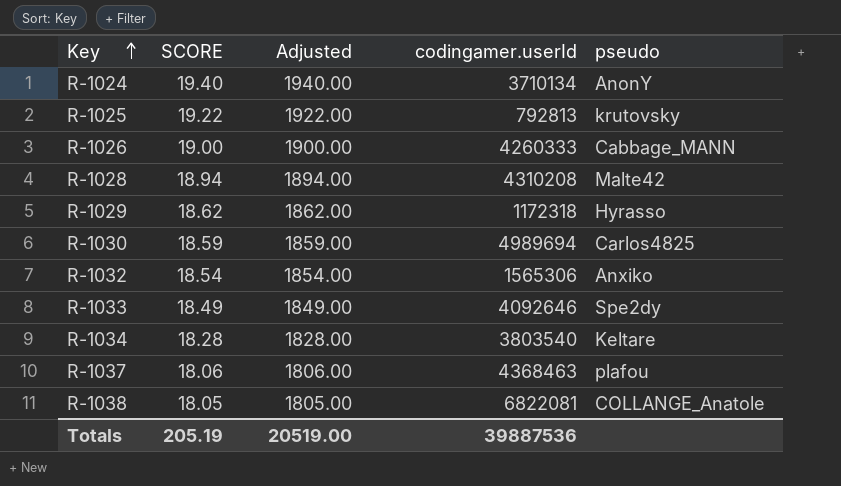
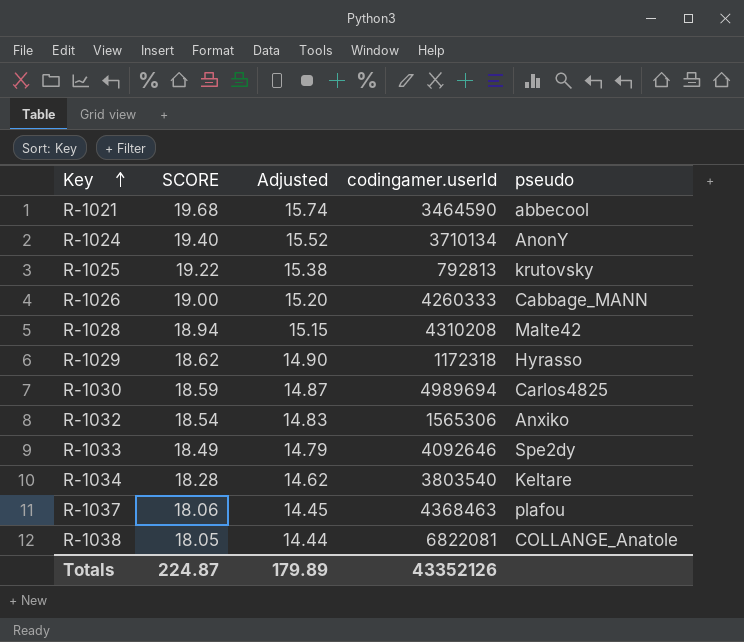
column Adjusted | formula: [SCORE] * 100 -> [SCORE] * 0.8
row R-1021: none -> 19.68 | 15.74 | 3464590 | abbecool
Totals | SCORE: 205.19 -> 224.87
Totals | Adjusted: 20519.00 -> 179.89
Totals | codingamer.userId: 39887536 -> 43352126

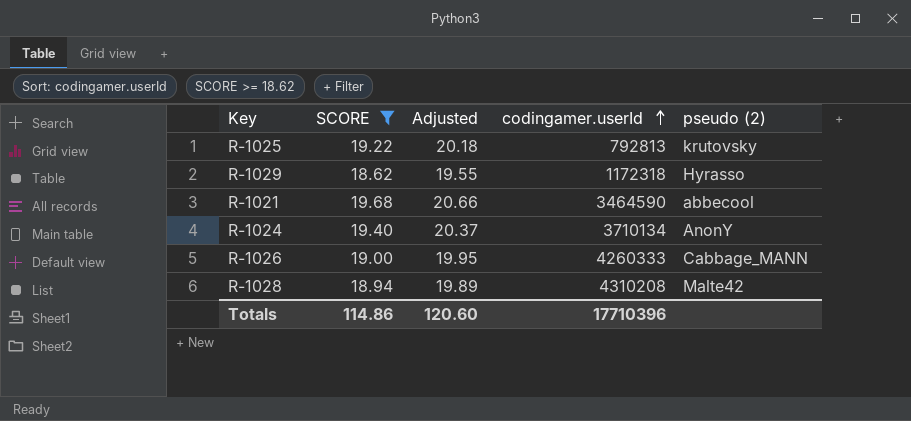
filter: none -> SCORE >= 18.62
row order: Key ascending -> codingamer.userId ascending
column Adjusted | formula: [SCORE] * 0.8 -> [SCORE] * 1.05
column name: pseudo -> pseudo (2)
Totals | SCORE: 224.87 -> 114.86
Totals | Adjusted: 179.89 -> 120.60
Totals | codingamer.userId: 43352126 -> 17710396

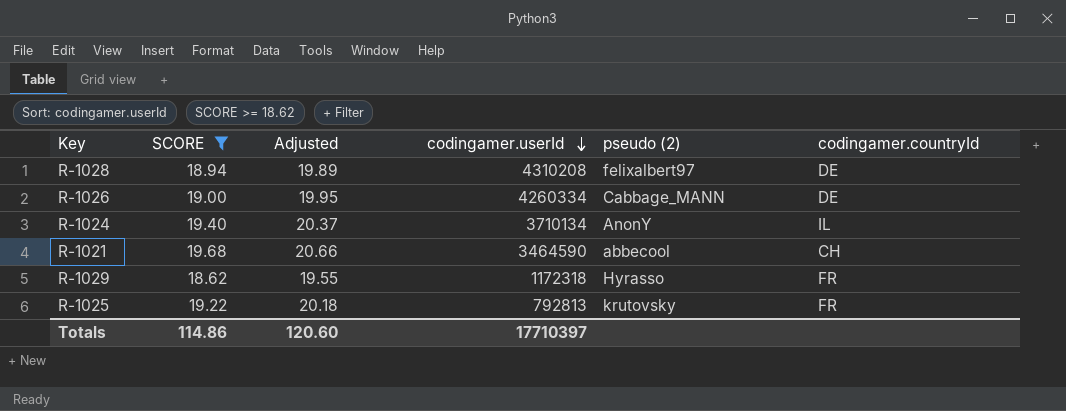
row order: codingamer.userId ascending -> codingamer.userId descending
column codingamer.countryId | position: none -> 6
R-1028 | pseudo (2): Malte42 -> felixalbert97
R-1026 | codingamer.userId: 4260333 -> 4260334
Totals | codingamer.userId: 17710396 -> 17710397

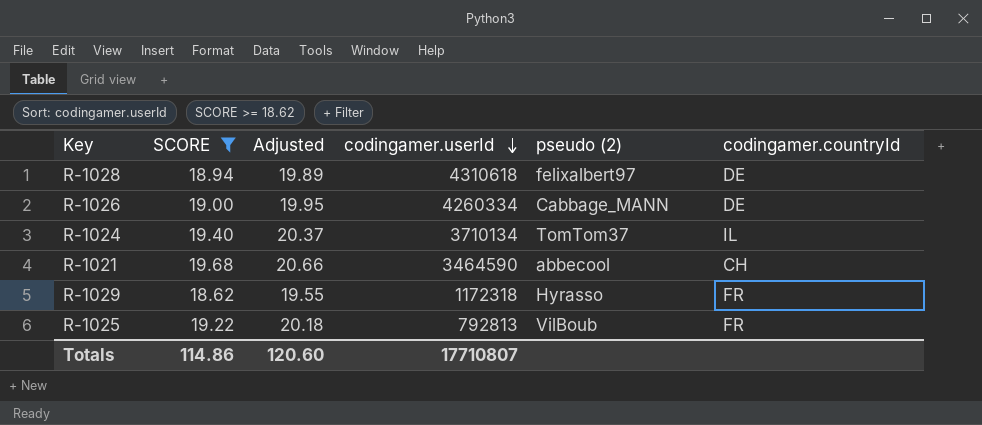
R-1028 | codingamer.userId: 4310208 -> 4310618
R-1024 | pseudo (2): AnonY -> TomTom37
R-1025 | pseudo (2): krutovsky -> VilBoub
Totals | codingamer.userId: 17710397 -> 17710807

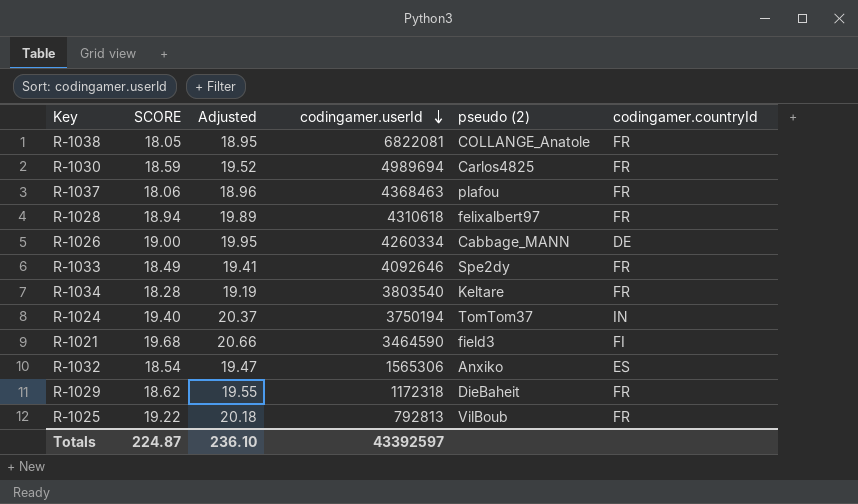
filter: SCORE >= 18.62 -> none
R-1028 | codingamer.countryId: DE -> FR
R-1024 | codingamer.userId: 3710134 -> 3750194
R-1024 | codingamer.countryId: IL -> IN
R-1021 | pseudo (2): abbecool -> field3
R-1021 | codingamer.countryId: CH -> FI
R-1029 | pseudo (2): Hyrasso -> DieBaheit
Totals | SCORE: 114.86 -> 224.87
Totals | Adjusted: 120.60 -> 236.10
Totals | codingamer.userId: 17710807 -> 43392597

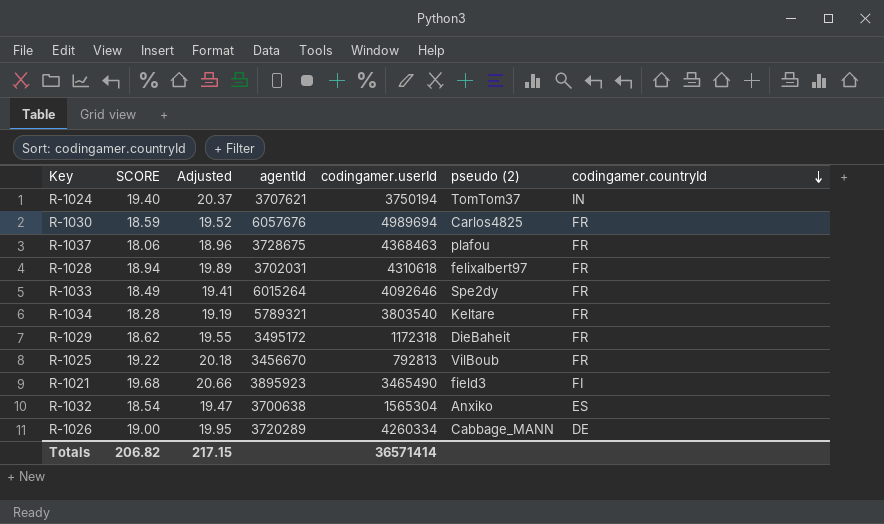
row order: codingamer.userId descending -> codingamer.countryId descending
column agentId | position: none -> 4
row R-1038: 18.05 | 18.95 | 6822081 | COLLANGE_Anatole | FR -> none
R-1021 | codingamer.userId: 3464590 -> 3465490
R-1032 | codingamer.userId: 1565306 -> 1565304
Totals | SCORE: 224.87 -> 206.82
Totals | Adjusted: 236.10 -> 217.15
Totals | codingamer.userId: 43392597 -> 36571414

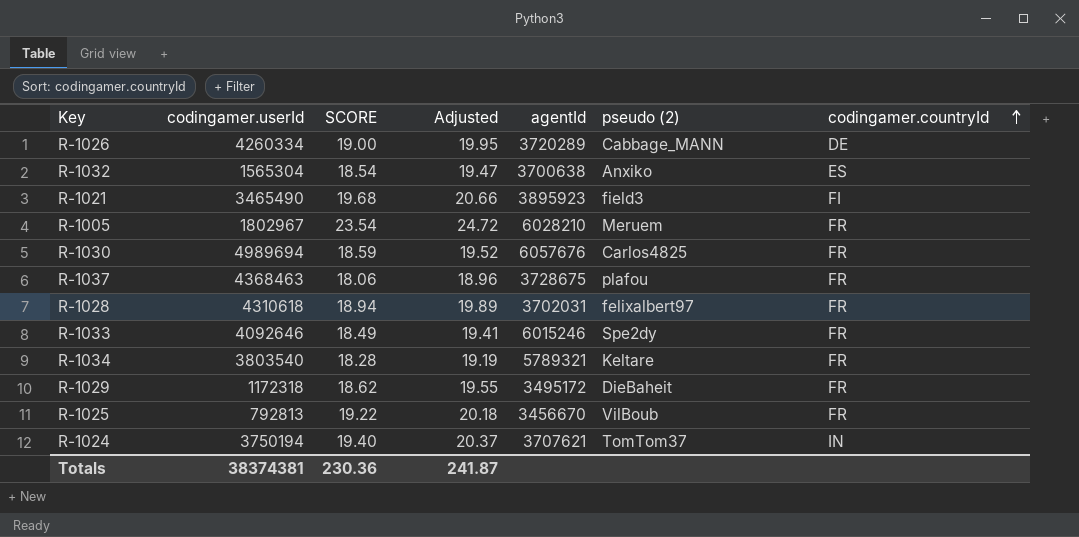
row order: codingamer.countryId descending -> codingamer.countryId ascending
column codingamer.userId | position: 5 -> 2
row R-1005: none -> 1802967 | 23.54 | 24.72 | 6028210 | Meruem | FR
R-1033 | agentId: 6015264 -> 6015246
Totals | codingamer.userId: 36571414 -> 38374381
Totals | SCORE: 206.82 -> 230.36
Totals | Adjusted: 217.15 -> 241.87

